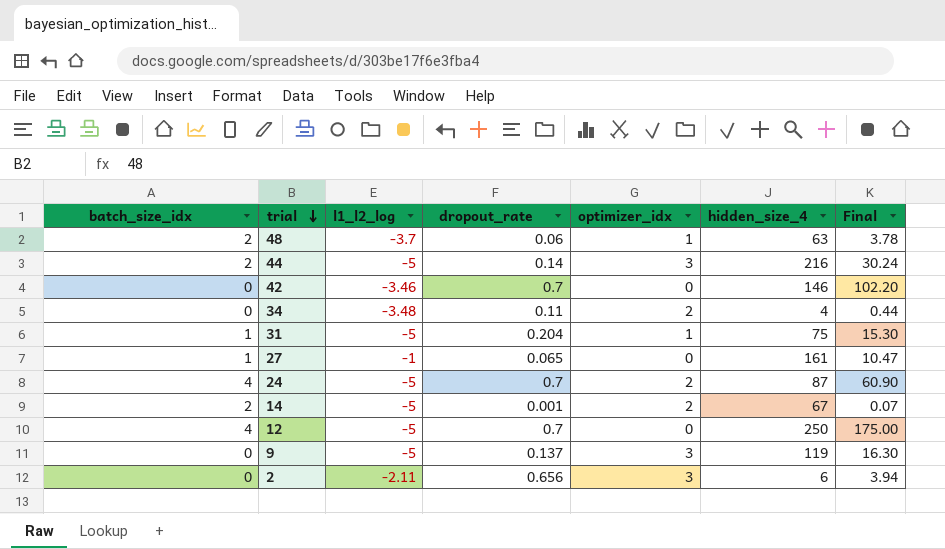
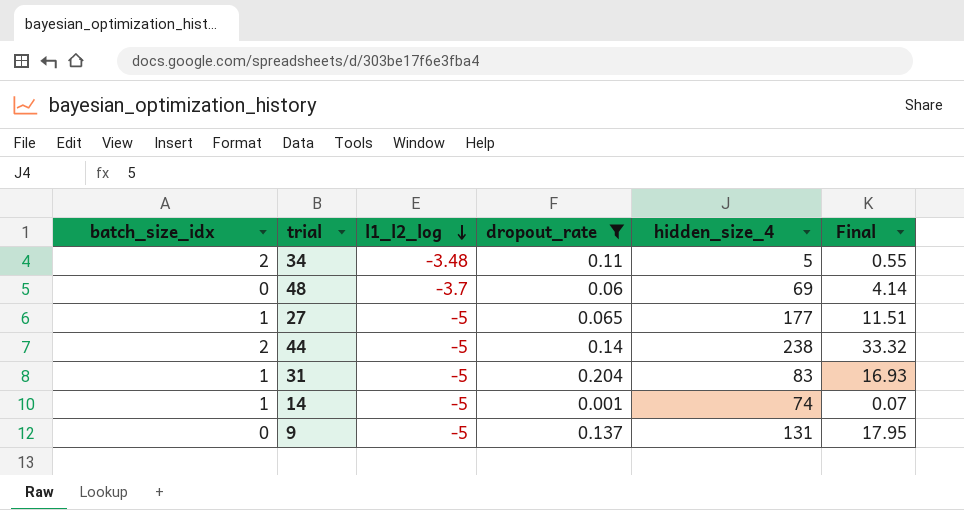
filter: none -> dropout_rate <= 0.204
row order: trial descending -> l1_l2_log descending
column optimizer_idx | position: 5 -> none
34 | batch_size_idx: 0 -> 2
34 | hidden_size_4: 4 -> 5
34 | Final: 0.44 -> 0.55
48 | batch_size_idx: 2 -> 0
48 | hidden_size_4: 63 -> 69
48 | Final: 3.78 -> 4.14
27 | l1_l2_log: -1 -> -5
27 | hidden_size_4: 161 -> 177
27 | Final: 10.47 -> 11.51
44 | hidden_size_4: 216 -> 238
44 | Final: 30.24 -> 33.32
31 | hidden_size_4: 75 -> 83
31 | Final: 15.30 -> 16.93
14 | batch_size_idx: 2 -> 1
14 | hidden_size_4: 67 -> 74
9 | hidden_size_4: 119 -> 131
9 | Final: 16.30 -> 17.95

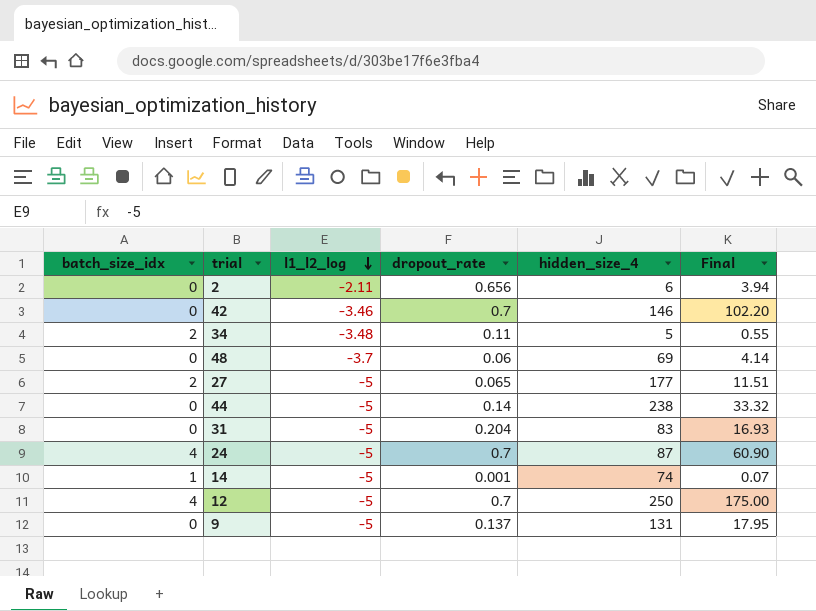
filter: dropout_rate <= 0.204 -> none
27 | batch_size_idx: 1 -> 2
44 | batch_size_idx: 2 -> 0
31 | batch_size_idx: 1 -> 0

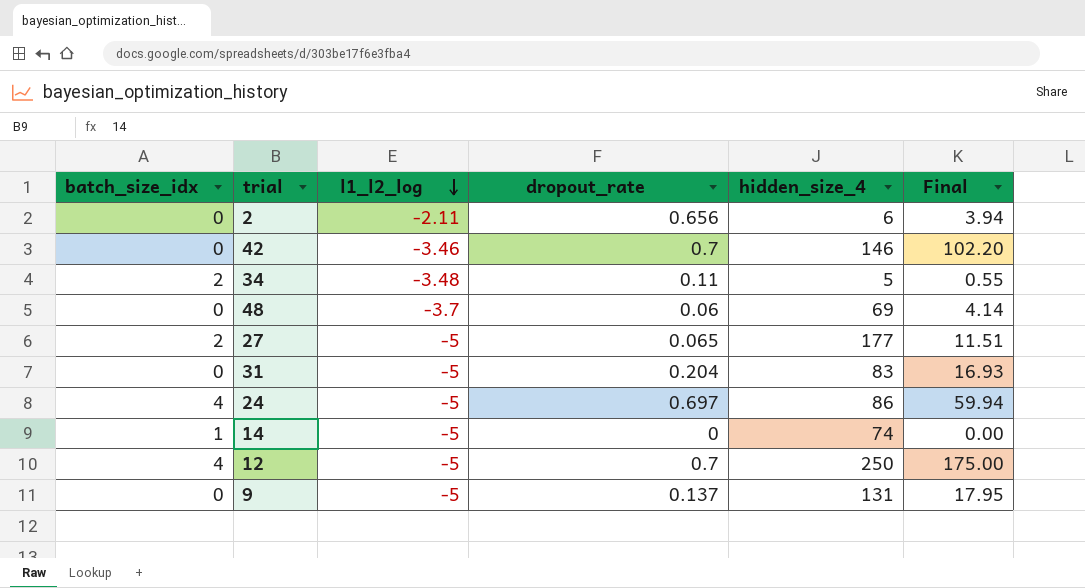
row 44: 0 | -5 | 0.14 | 238 | 33.32 -> none
24 | dropout_rate: 0.7 -> 0.697
24 | hidden_size_4: 87 -> 86
24 | Final: 60.90 -> 59.94
14 | dropout_rate: 0.001 -> 0
14 | Final: 0.07 -> 0.00

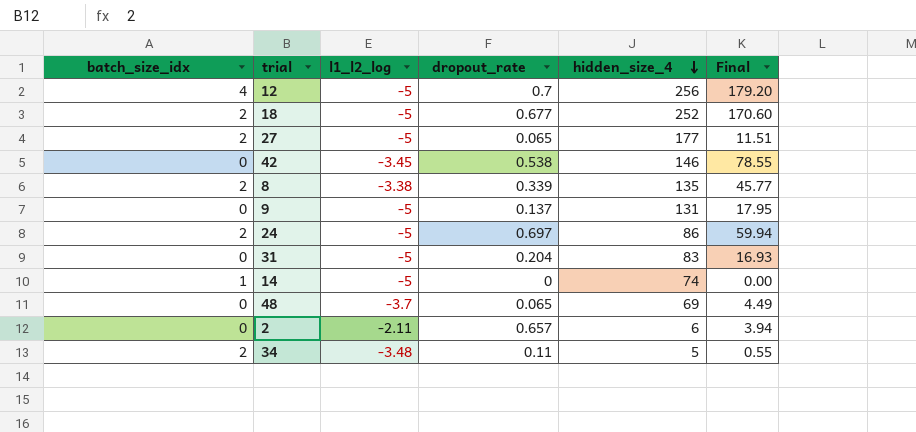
row order: l1_l2_log descending -> hidden_size_4 descending
12 | hidden_size_4: 250 -> 256
12 | Final: 175.00 -> 179.20
row 18: none -> 2 | -5 | 0.677 | 252 | 170.60
42 | l1_l2_log: -3.46 -> -3.45
42 | dropout_rate: 0.7 -> 0.538
42 | Final: 102.20 -> 78.55
row 8: none -> 2 | -3.38 | 0.339 | 135 | 45.77
24 | batch_size_idx: 4 -> 2
48 | dropout_rate: 0.06 -> 0.065
48 | Final: 4.14 -> 4.49
2 | dropout_rate: 0.656 -> 0.657

